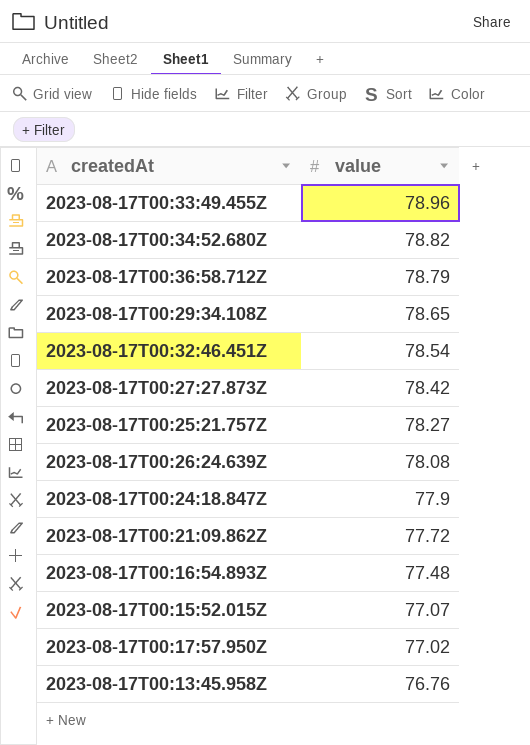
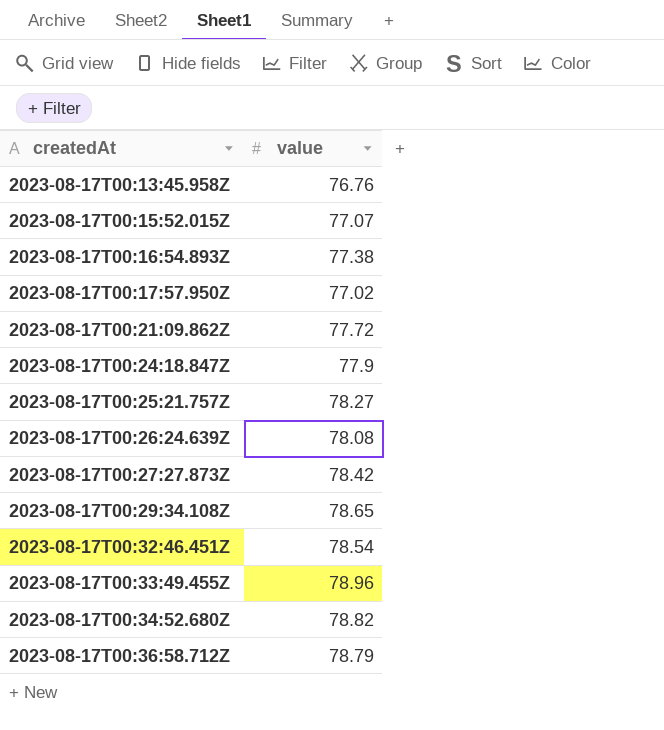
row order: value descending -> createdAt ascending
2023-08-17T00:16:54.893Z | value: 77.48 -> 77.38

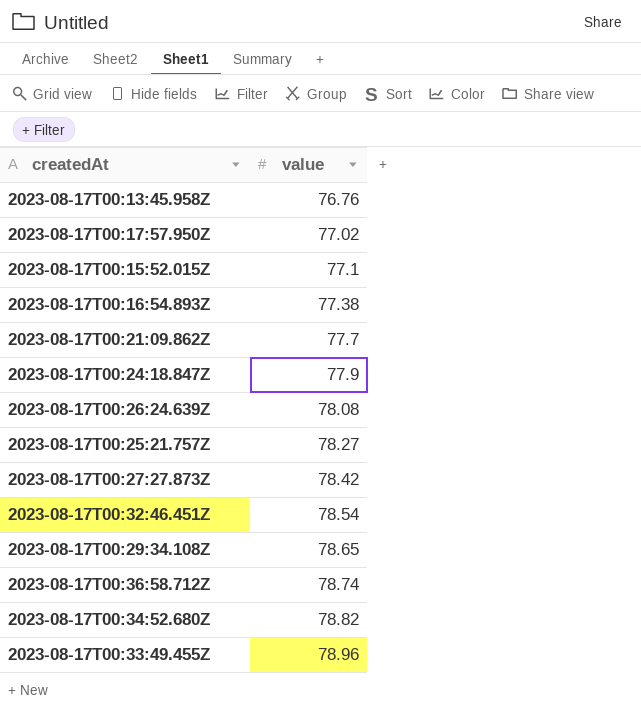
row order: createdAt ascending -> value ascending
2023-08-17T00:15:52.015Z | value: 77.07 -> 77.1
2023-08-17T00:21:09.862Z | value: 77.72 -> 77.7
2023-08-17T00:36:58.712Z | value: 78.79 -> 78.74

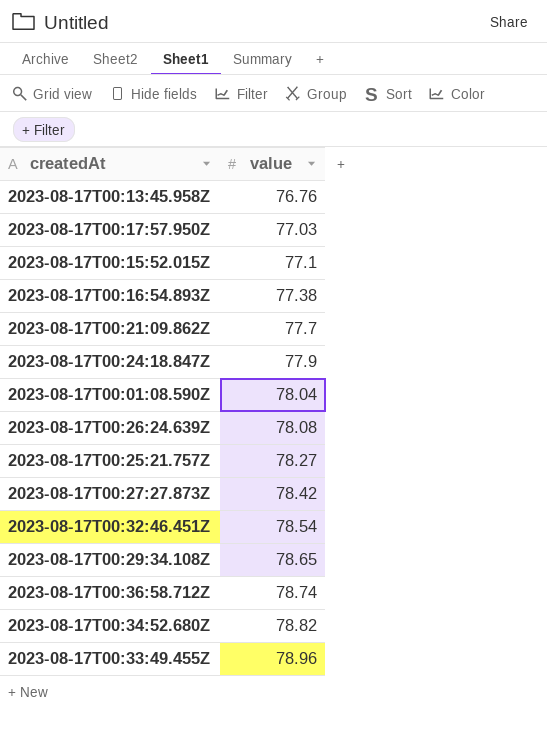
2023-08-17T00:17:57.950Z | value: 77.02 -> 77.03
row 2023-08-17T00:01:08.590Z: none -> 78.04

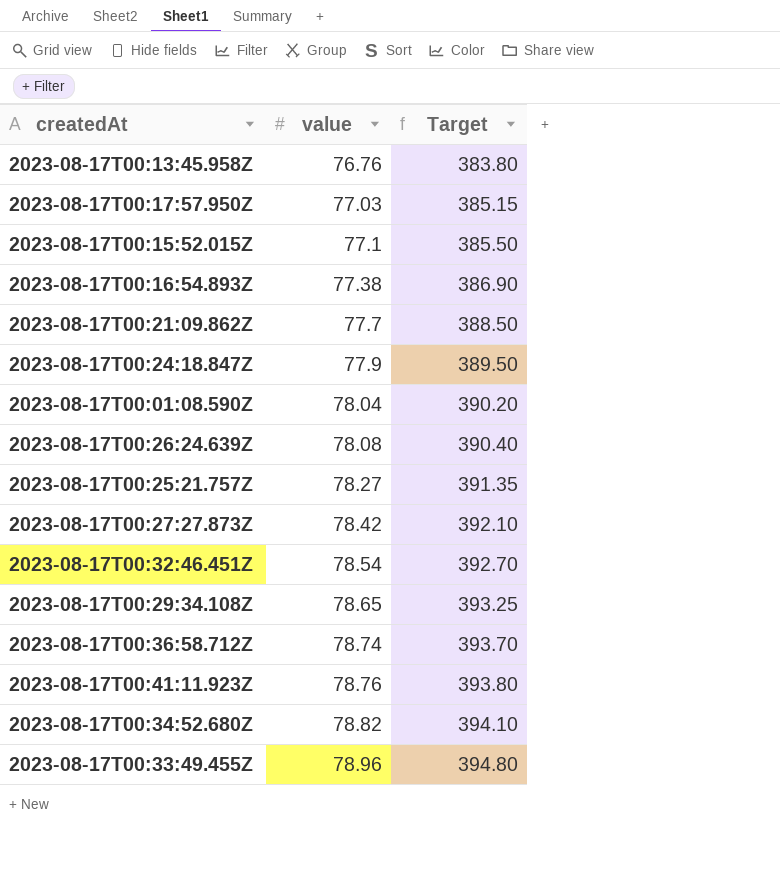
column Target | formula: none -> [value] * 5
row 2023-08-17T00:41:11.923Z: none -> 78.76 | 393.80

